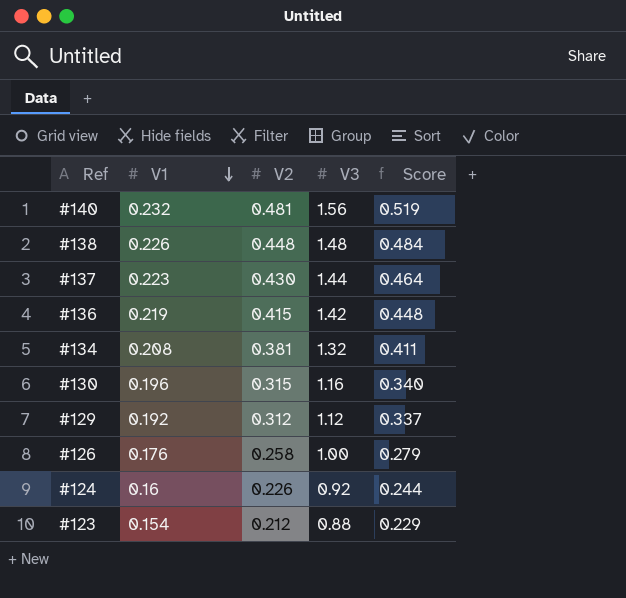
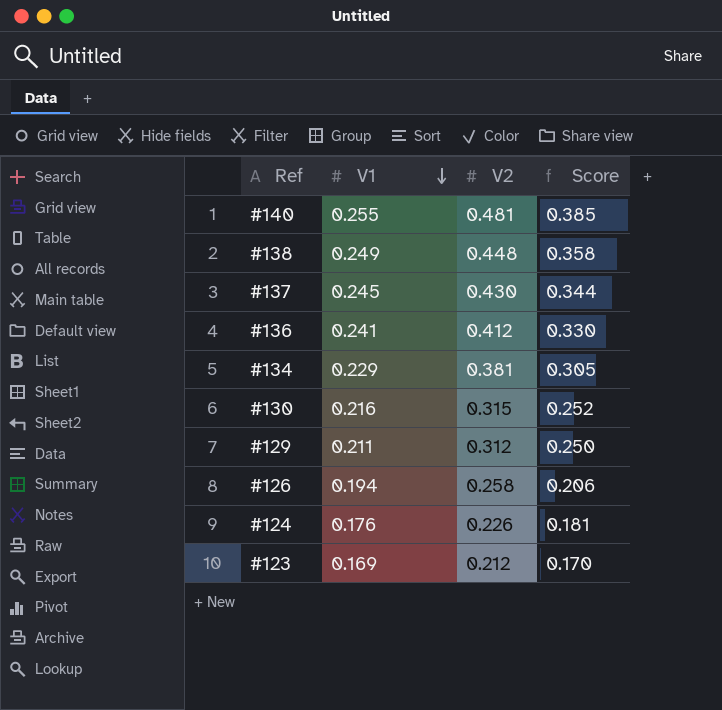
column V3 | position: 4 -> none
column Score | formula: [V2] * 1.08 -> [V2] * 0.8
#140 | V1: 0.232 -> 0.255
#138 | V1: 0.226 -> 0.249
#137 | V1: 0.223 -> 0.245
#136 | V1: 0.219 -> 0.241
#136 | V2: 0.415 -> 0.412
#134 | V1: 0.208 -> 0.229
#130 | V1: 0.196 -> 0.216
#129 | V1: 0.192 -> 0.211
#126 | V1: 0.176 -> 0.194
#124 | V1: 0.16 -> 0.176
#123 | V1: 0.154 -> 0.169

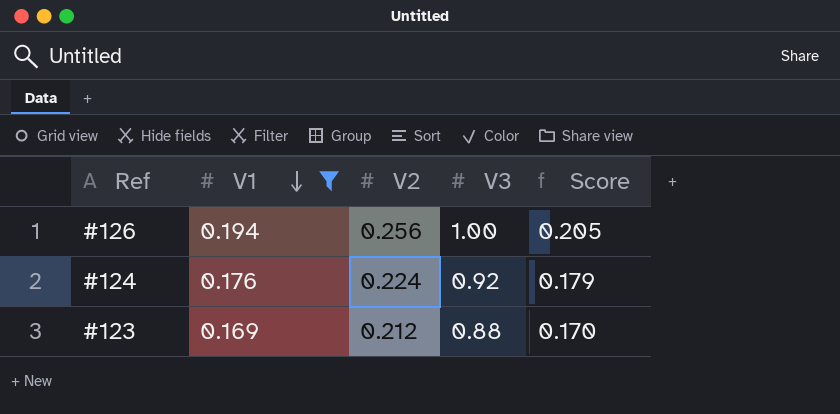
filter: none -> V1 <= 0.194
column V3 | position: none -> 4
#126 | V2: 0.258 -> 0.256
#126 | Score: 0.206 -> 0.205
#124 | V2: 0.226 -> 0.224
#124 | Score: 0.181 -> 0.179

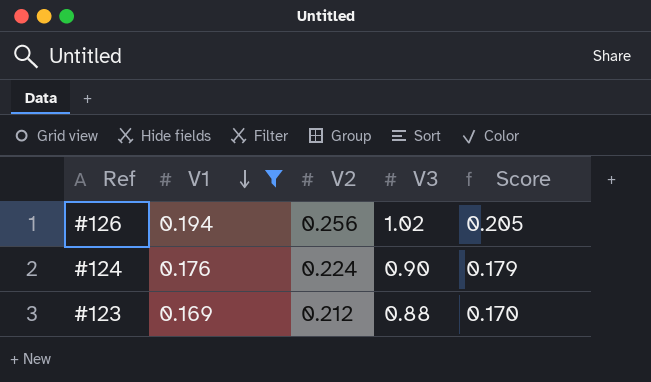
#126 | V3: 1.00 -> 1.02
#124 | V3: 0.92 -> 0.90

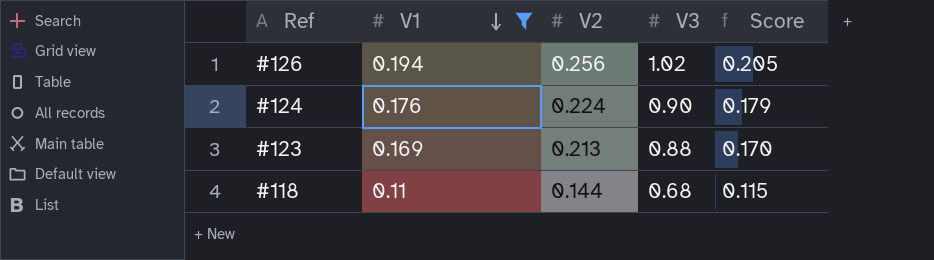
#123 | V2: 0.212 -> 0.213
row #118: none -> 0.11 | 0.144 | 0.68 | 0.115

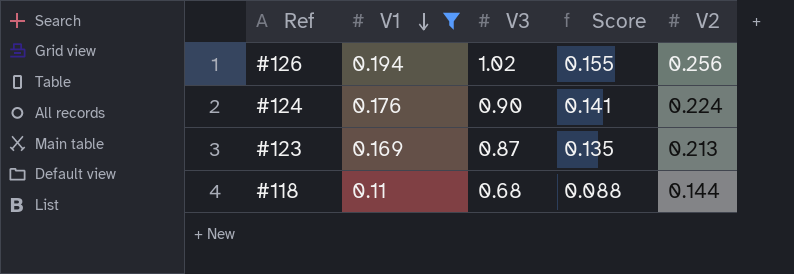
column Score | formula: [V2] * 0.8 -> [V1] * 0.8
column V2 | position: 3 -> 5
#123 | V3: 0.88 -> 0.87

